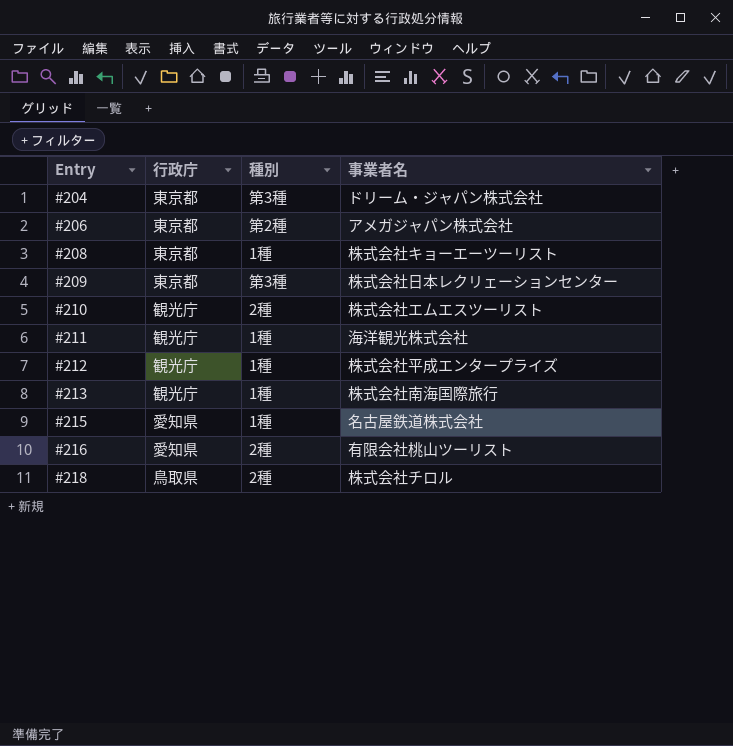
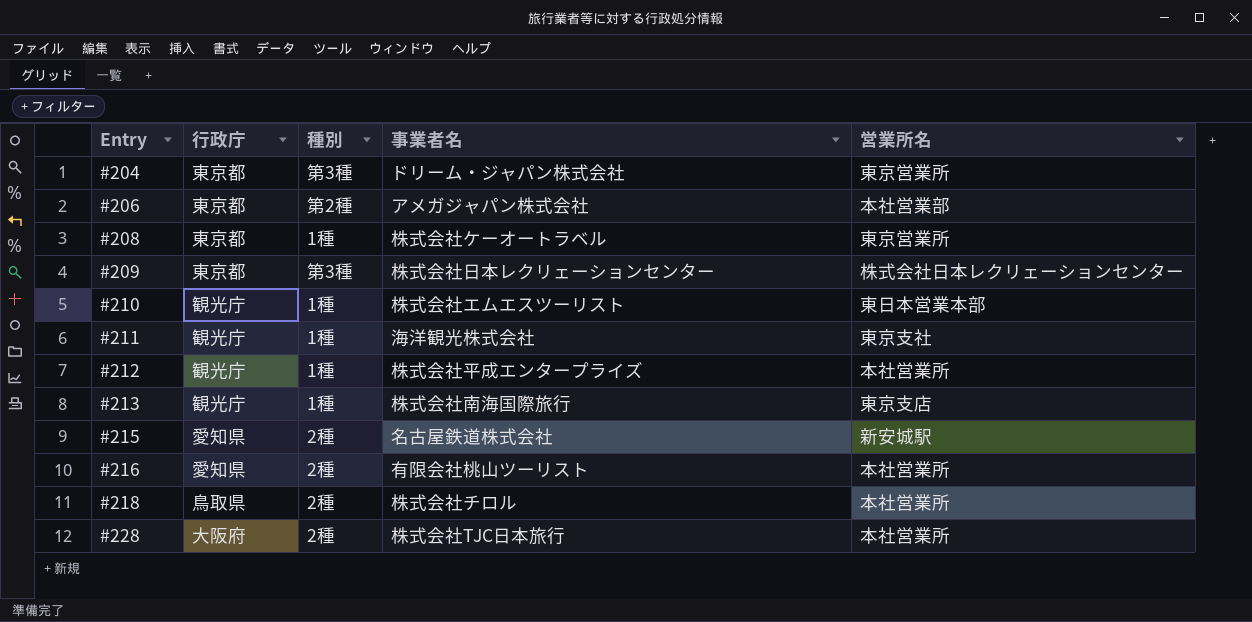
column 営業所名 | position: none -> 5
#208 | 事業者名: 株式会社キョーエーツーリスト -> 株式会社ケーオートラベル
#210 | 種別: 2種 -> 1種
#215 | 種別: 1種 -> 2種
row #228: none -> 大阪府 | 2種 | 株式会社TJC日本旅行 | 本社営業所

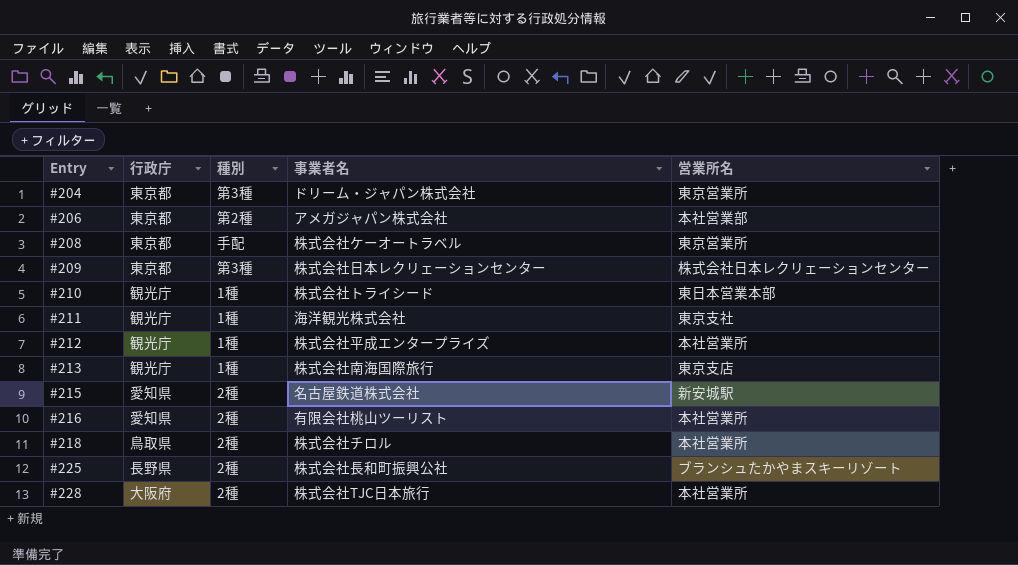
#208 | 種別: 1種 -> 手配
#210 | 事業者名: 株式会社エムエスツーリスト -> 株式会社トライシード
row #225: none -> 長野県 | 2種 | 株式会社長和町振興公社 | ブランシュたかやまスキーリゾート

